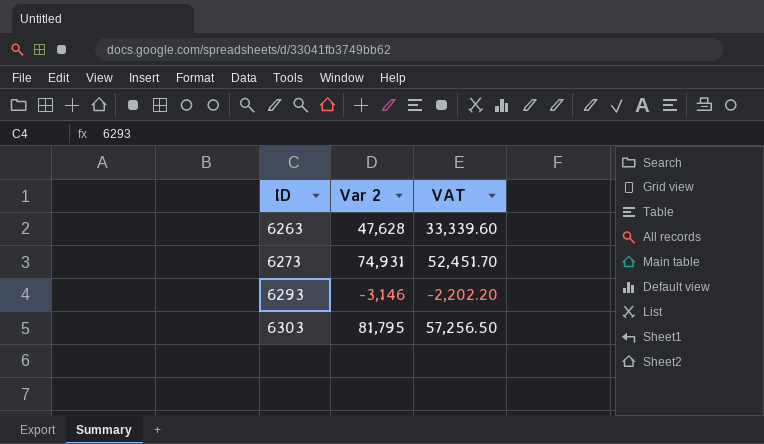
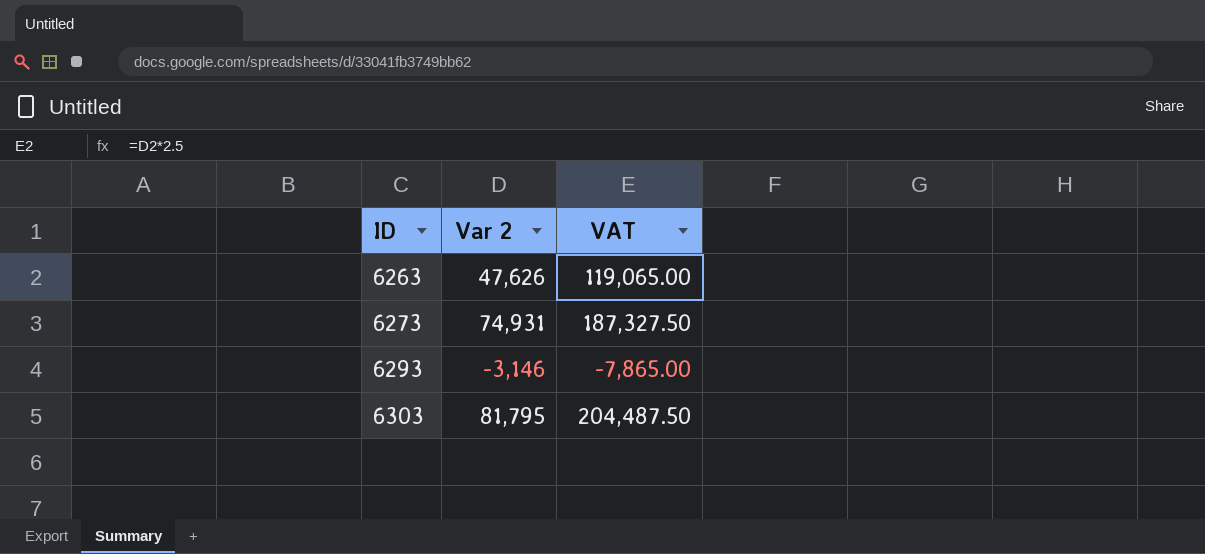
column VAT | formula: [Var 2] * 0.7 -> [Var 2] * 2.5
6263 | Var 2: 47,628 -> 47,626

